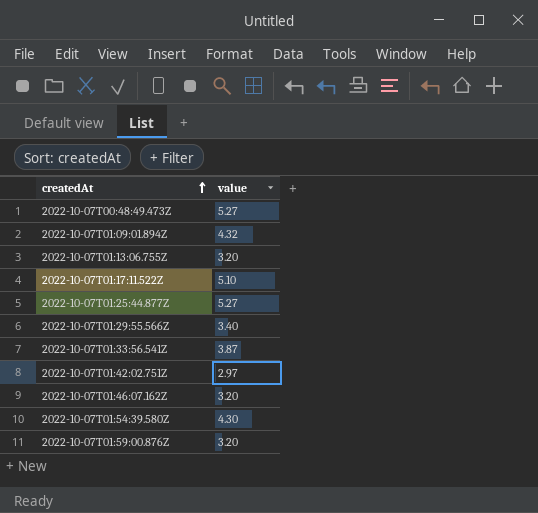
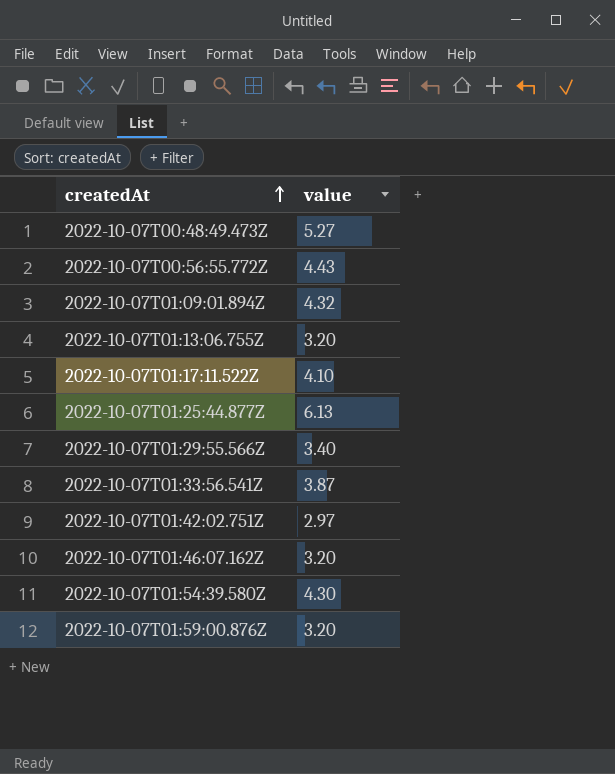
row 2022-10-07T00:56:55.772Z: none -> 4.43
2022-10-07T01:17:11.522Z | value: 5.10 -> 4.10
2022-10-07T01:25:44.877Z | value: 5.27 -> 6.13

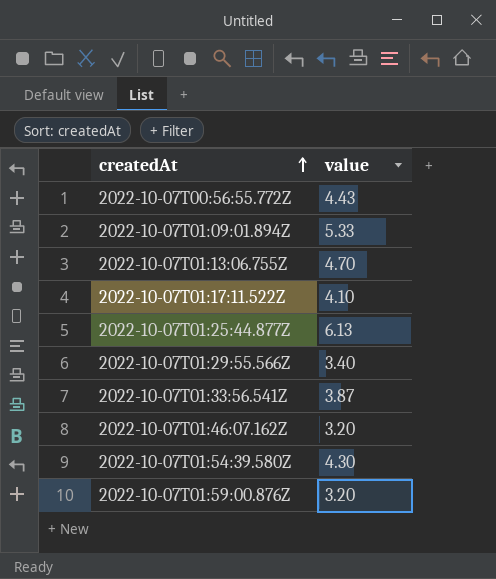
row 2022-10-07T00:48:49.473Z: 5.27 -> none
row 2022-10-07T01:42:02.751Z: 2.97 -> none
2022-10-07T01:09:01.894Z | value: 4.32 -> 5.33
2022-10-07T01:13:06.755Z | value: 3.20 -> 4.70

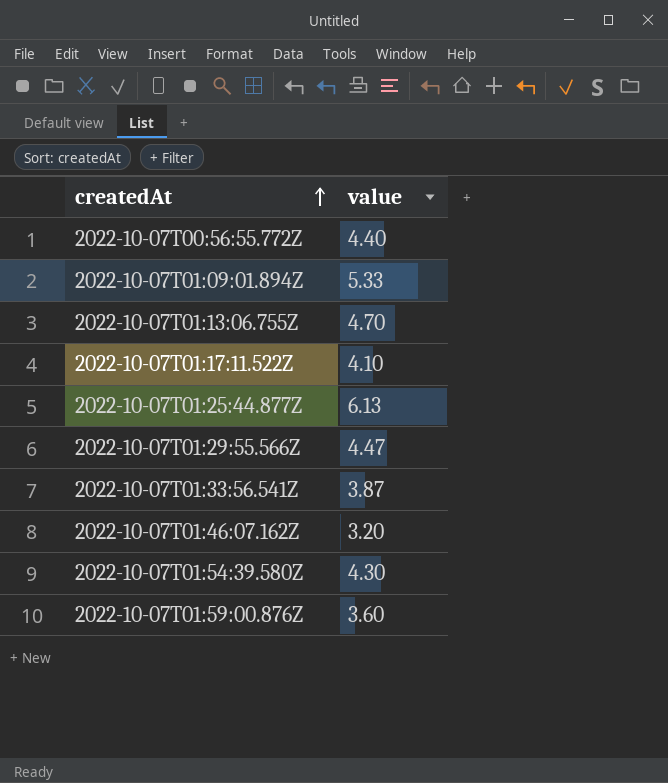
2022-10-07T00:56:55.772Z | value: 4.43 -> 4.40
2022-10-07T01:29:55.566Z | value: 3.40 -> 4.47
2022-10-07T01:59:00.876Z | value: 3.20 -> 3.60

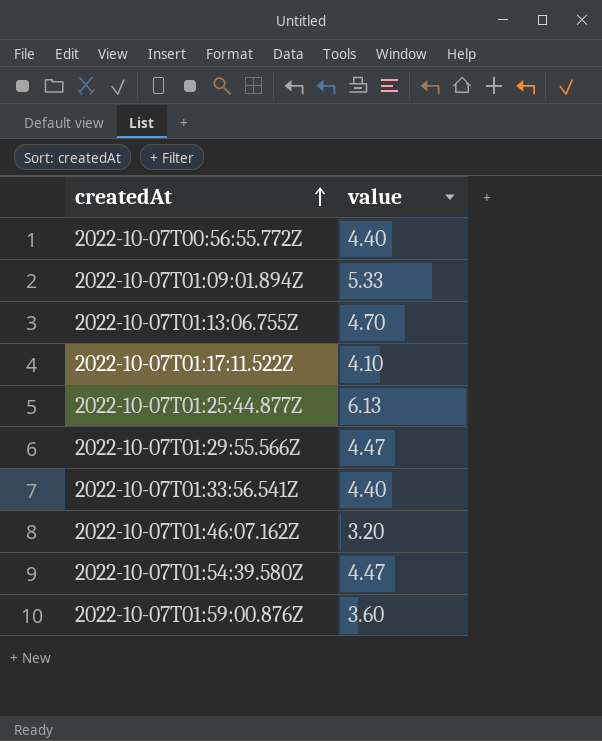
2022-10-07T01:33:56.541Z | value: 3.87 -> 4.40
2022-10-07T01:54:39.580Z | value: 4.30 -> 4.47

